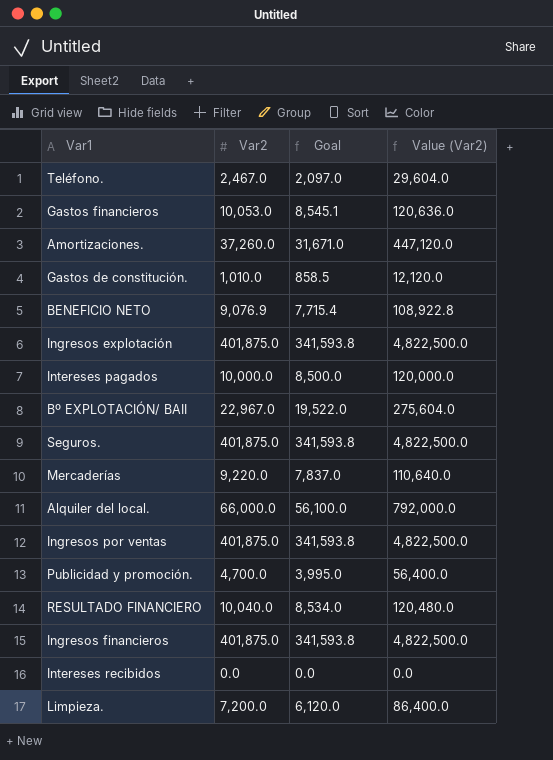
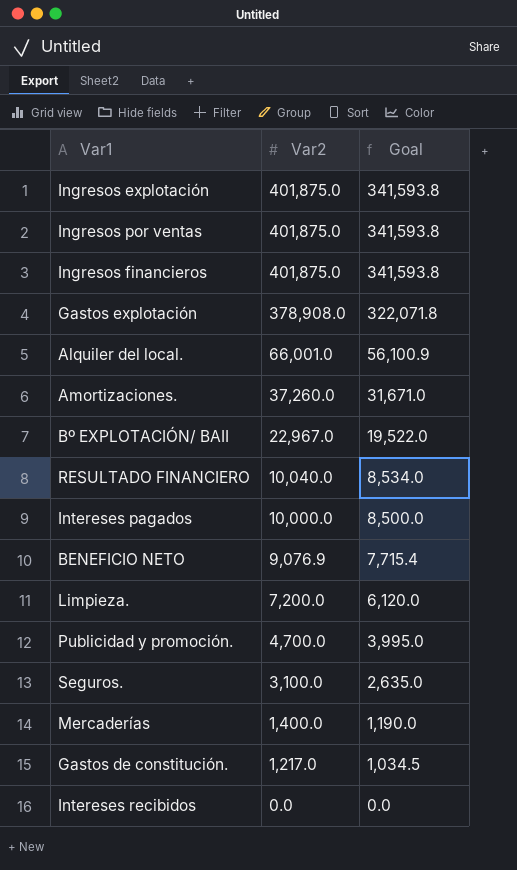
row order: none -> Var2 descending
column Value (Var2) | formula: [Var2] * 12 -> none
row Teléfono.: 2,467.0 | 2,097.0 | 29,604.0 -> none
row Gastos financieros: 10,053.0 | 8,545.1 | 120,636.0 -> none
row Gastos explotación: none -> 378,908.0 | 322,071.8
Alquiler del local. | Var2: 66,000.0 -> 66,001.0
Alquiler del local. | Goal: 56,100.0 -> 56,100.9
Seguros. | Var2: 401,875.0 -> 3,100.0
Seguros. | Goal: 341,593.8 -> 2,635.0
Mercaderías | Var2: 9,220.0 -> 1,400.0
Mercaderías | Goal: 7,837.0 -> 1,190.0
Gastos de constitución. | Var2: 1,010.0 -> 1,217.0
Gastos de constitución. | Goal: 858.5 -> 1,034.5

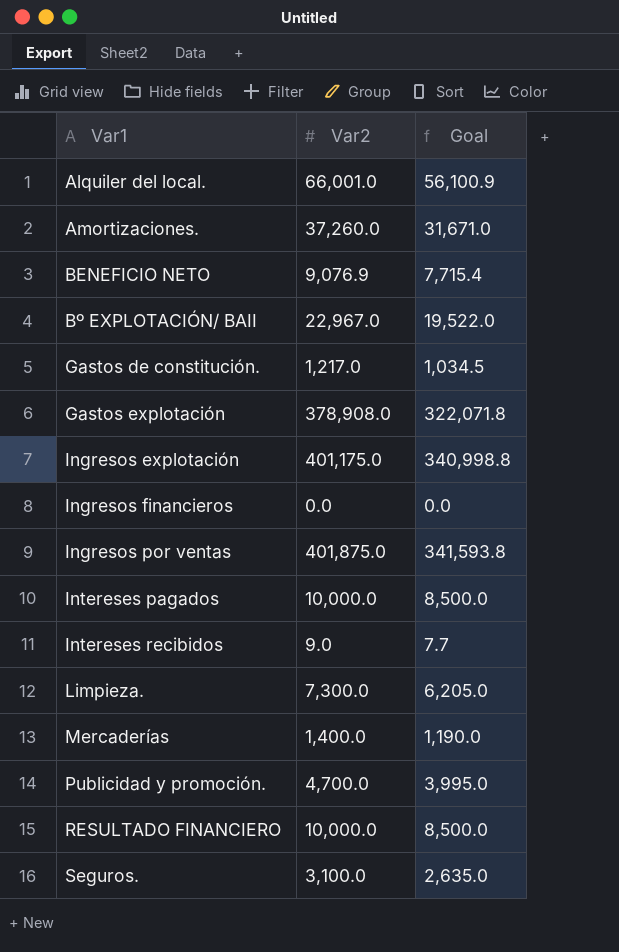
row order: Var2 descending -> Var1 ascending
Ingresos explotación | Var2: 401,875.0 -> 401,175.0
Ingresos explotación | Goal: 341,593.8 -> 340,998.8
Ingresos financieros | Var2: 401,875.0 -> 0.0
Ingresos financieros | Goal: 341,593.8 -> 0.0
Intereses recibidos | Var2: 0.0 -> 9.0
Intereses recibidos | Goal: 0.0 -> 7.7
Limpieza. | Var2: 7,200.0 -> 7,300.0
Limpieza. | Goal: 6,120.0 -> 6,205.0
RESULTADO FINANCIERO | Var2: 10,040.0 -> 10,000.0
RESULTADO FINANCIERO | Goal: 8,534.0 -> 8,500.0

